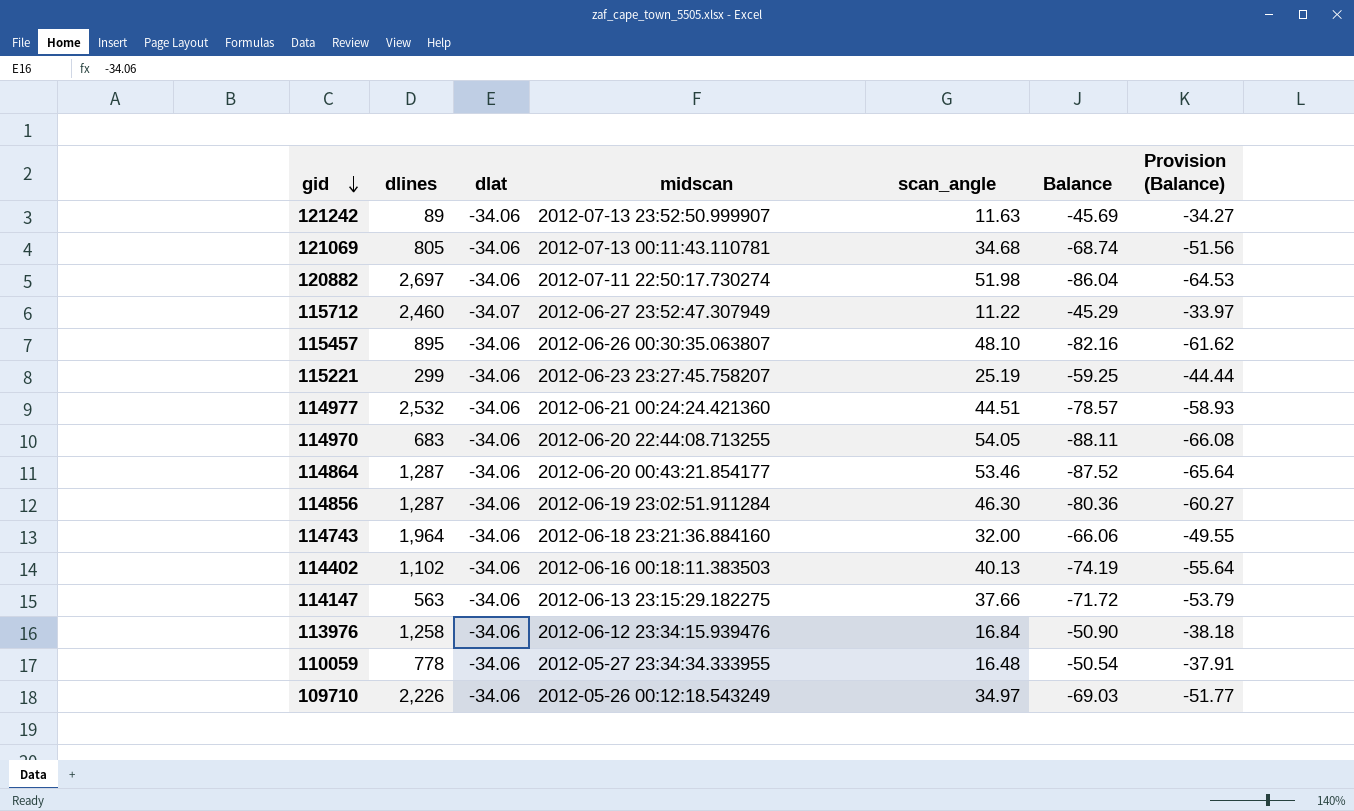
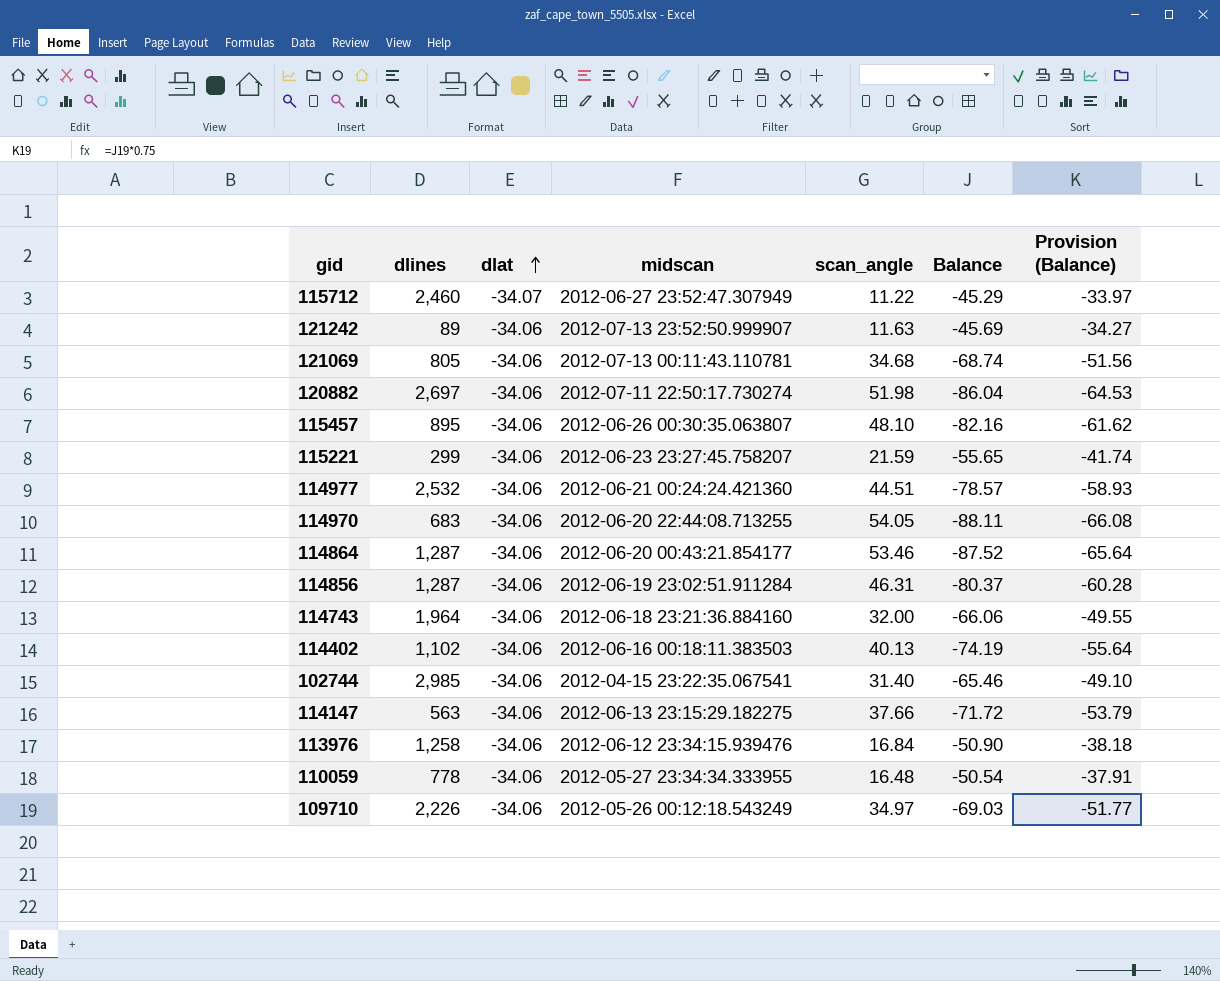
row order: gid descending -> dlat ascending
115221 | scan_angle: 25.19 -> 21.59
115221 | Balance: -59.25 -> -55.65
115221 | Provision (Balance): -44.44 -> -41.74
114856 | scan_angle: 46.30 -> 46.31
114856 | Balance: -80.36 -> -80.37
114856 | Provision (Balance): -60.27 -> -60.28
row 102744: none -> 2,985 | -34.06 | 2012-04-15 23:22:35.067541 | 31.40 | -65.46 | -49.10

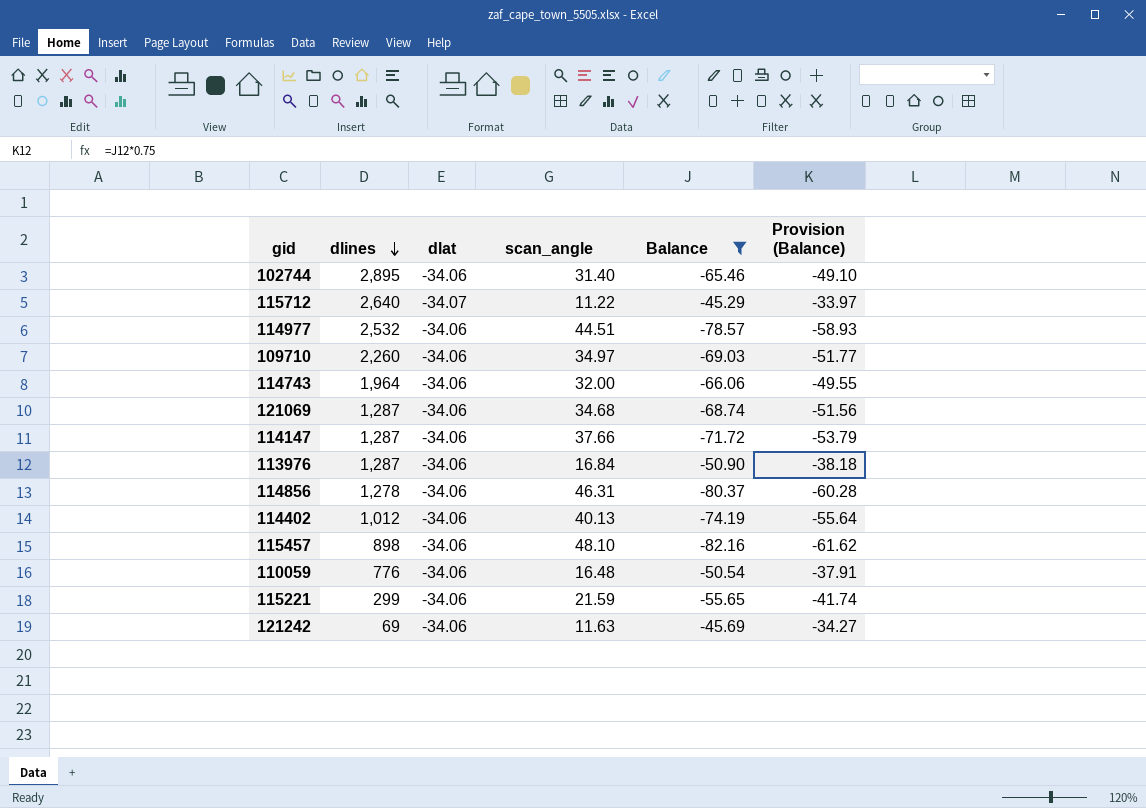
filter: none -> Balance >= -82.16
row order: dlat ascending -> dlines descending
column midscan | position: 4 -> none
102744 | dlines: 2,985 -> 2,895
115712 | dlines: 2,460 -> 2,640
109710 | dlines: 2,226 -> 2,260
121069 | dlines: 805 -> 1,287
114147 | dlines: 563 -> 1,287
113976 | dlines: 1,258 -> 1,287
114856 | dlines: 1,287 -> 1,278
114402 | dlines: 1,102 -> 1,012
115457 | dlines: 895 -> 898
110059 | dlines: 778 -> 776
121242 | dlines: 89 -> 69

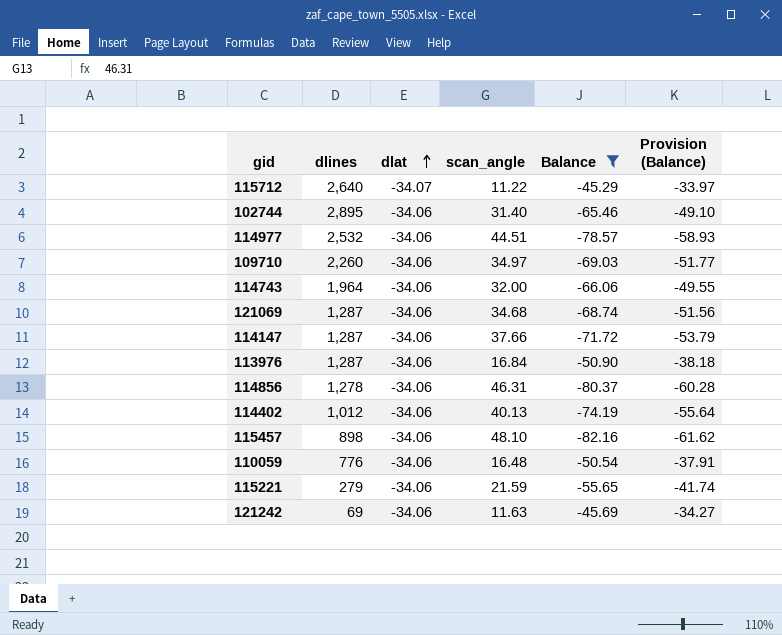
row order: dlines descending -> dlat ascending
115221 | dlines: 299 -> 279

